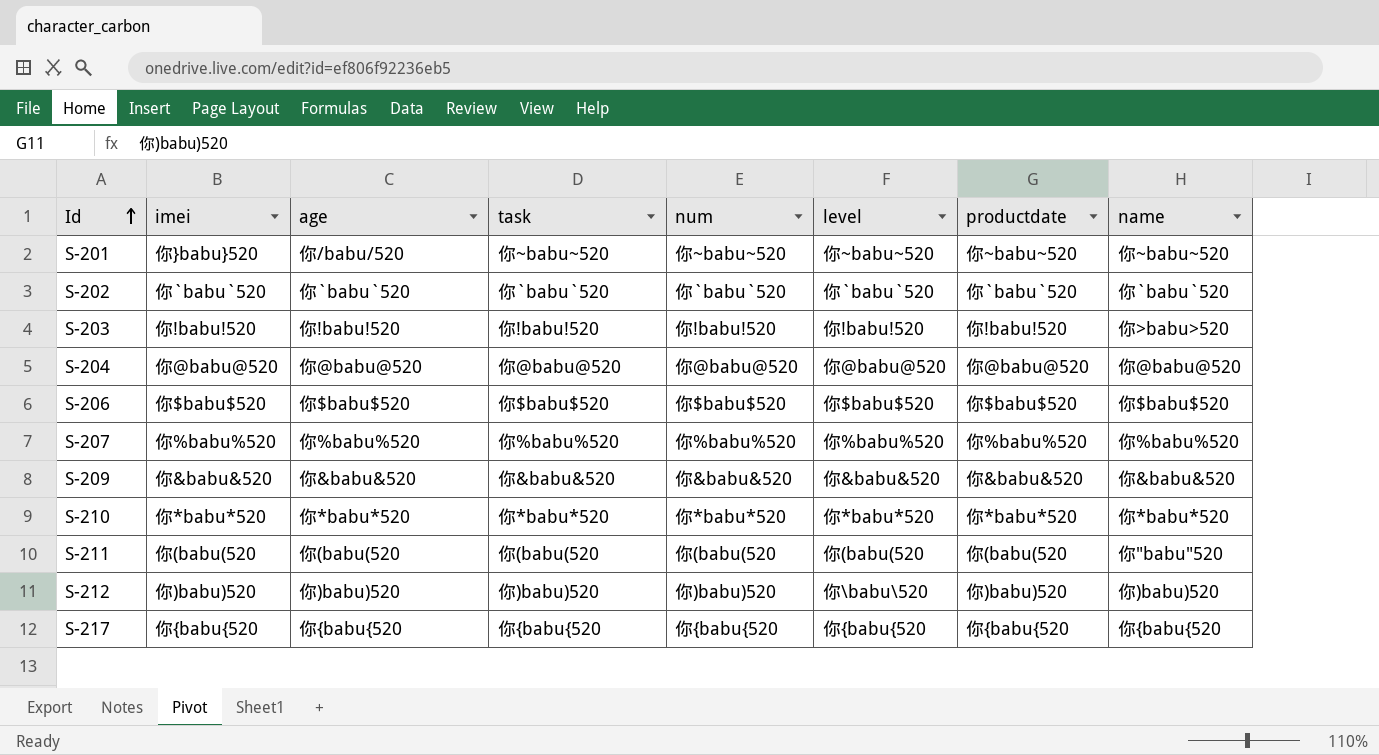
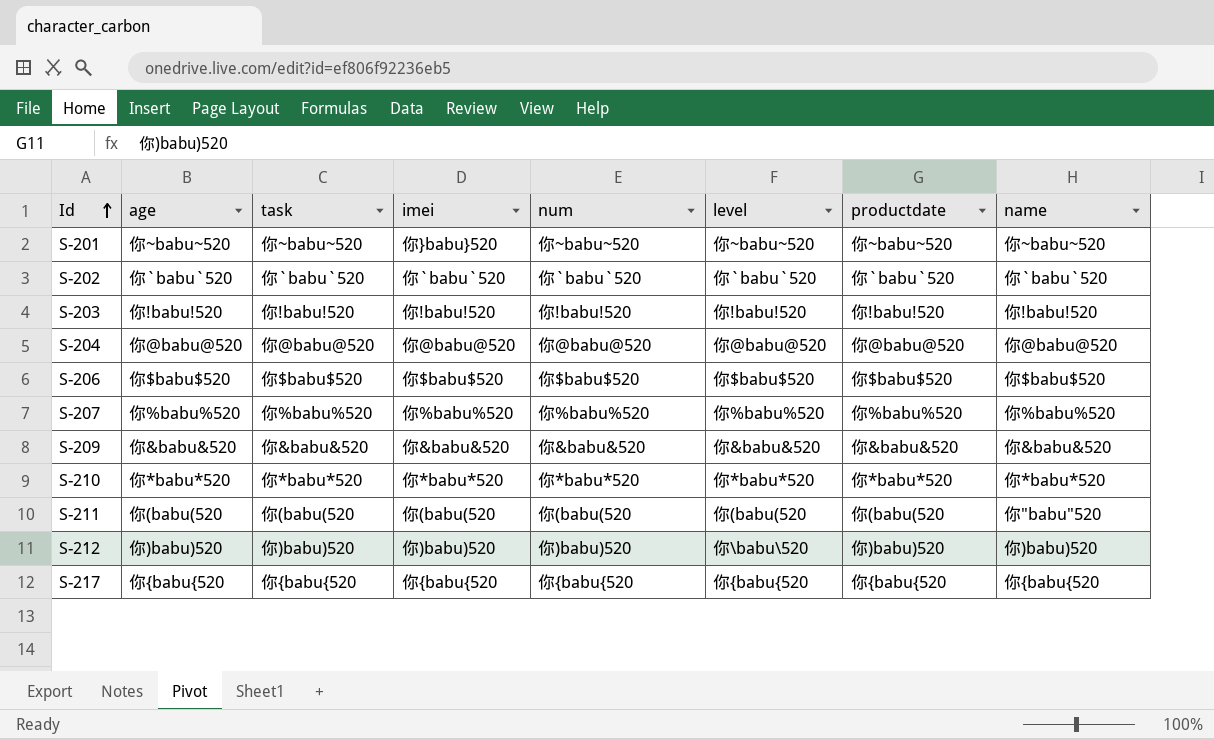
column imei | position: 2 -> 4
S-201 | age: 你/babu/520 -> 你~babu~520
S-203 | name: 你>babu>520 -> 你!babu!520

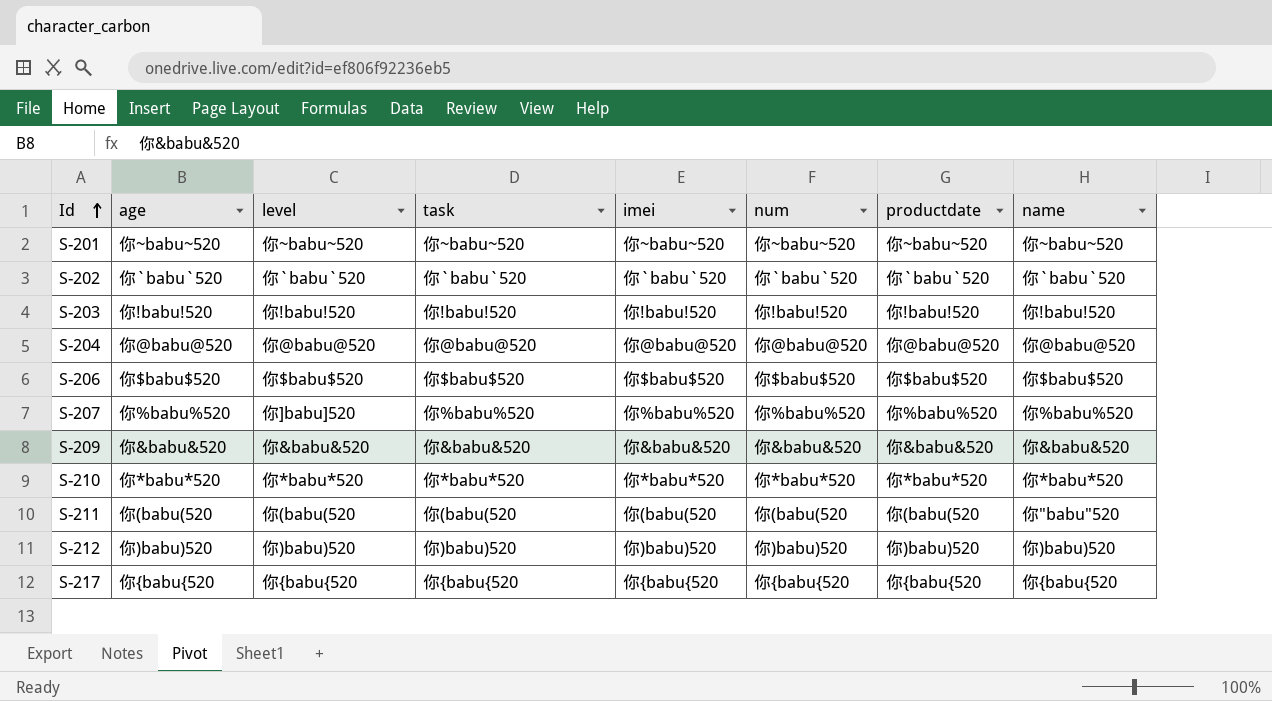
column level | position: 6 -> 3
S-201 | imei: 你}babu}520 -> 你~babu~520
S-207 | level: 你%babu%520 -> 你]babu]520
S-212 | level: 你\babu\520 -> 你)babu)520

